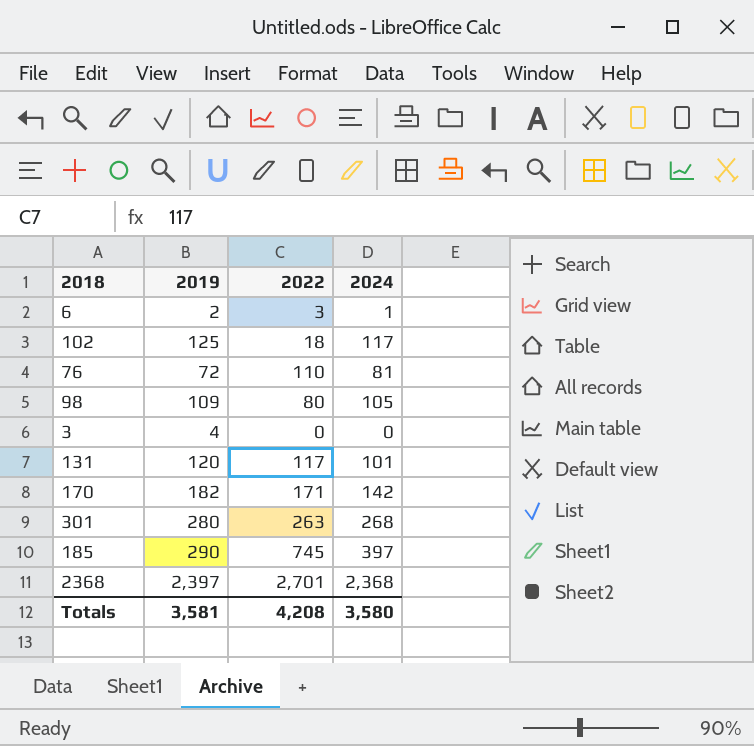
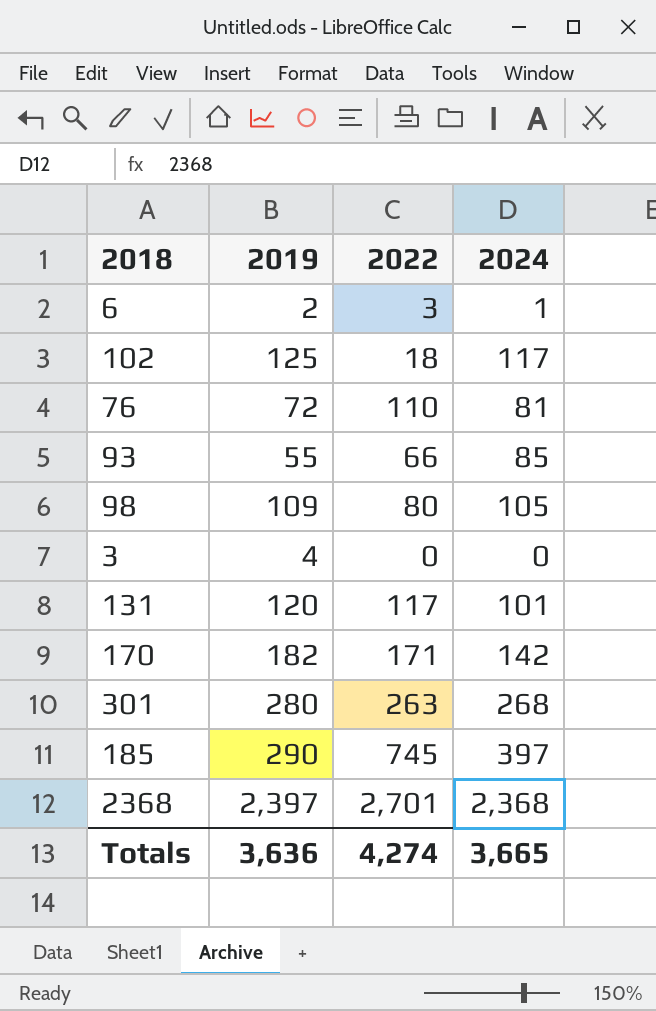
row 93: none -> 55 | 66 | 85
Totals | 2019: 3,581 -> 3,636
Totals | 2022: 4,208 -> 4,274
Totals | 2024: 3,580 -> 3,665

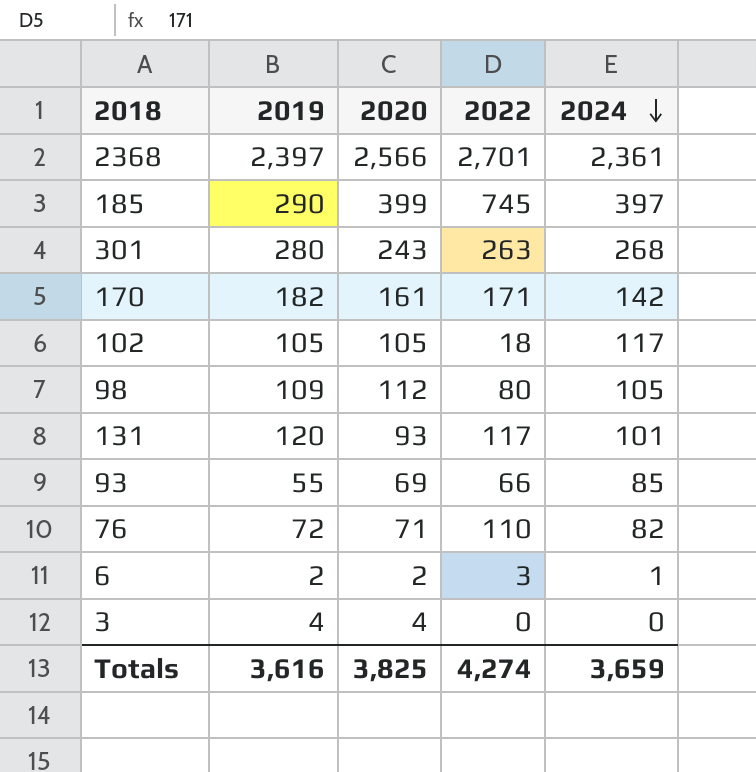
row order: none -> 2024 descending
column 2020 | position: none -> 3
2368 | 2024: 2,368 -> 2,361
102 | 2019: 125 -> 105
76 | 2024: 81 -> 82
Totals | 2019: 3,636 -> 3,616
Totals | 2024: 3,665 -> 3,659

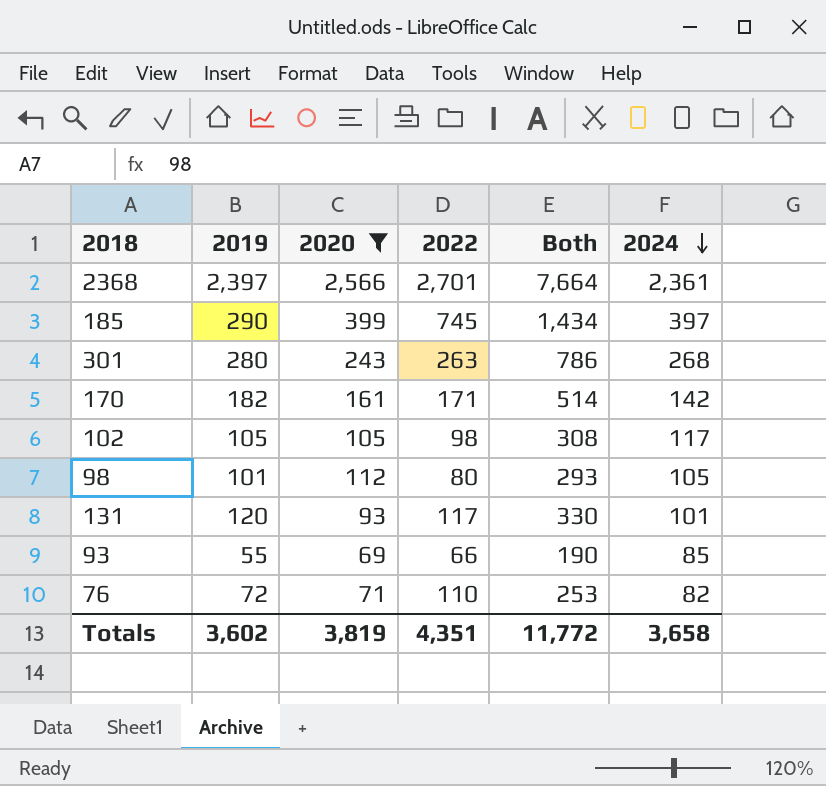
filter: none -> 2020 >= 69
column Both | formula: none -> [2019] + [2020] + [2022]
102 | 2022: 18 -> 98
98 | 2019: 109 -> 101
Totals | 2019: 3,616 -> 3,602
Totals | 2020: 3,825 -> 3,819
Totals | 2022: 4,274 -> 4,351
Totals | 2024: 3,659 -> 3,658

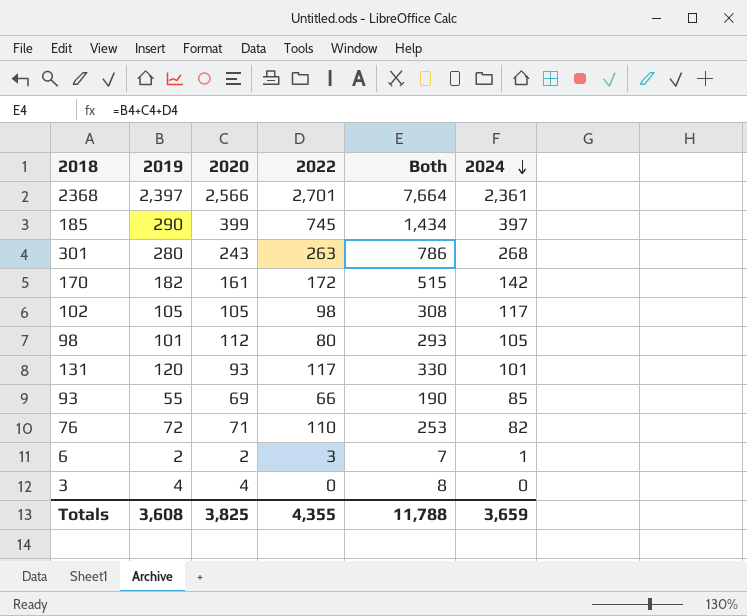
filter: 2020 >= 69 -> none
170 | 2022: 171 -> 172
170 | Both: 514 -> 515
Totals | 2019: 3,602 -> 3,608
Totals | 2020: 3,819 -> 3,825
Totals | 2022: 4,351 -> 4,355
Totals | Both: 11,772 -> 11,788
Totals | 2024: 3,658 -> 3,659

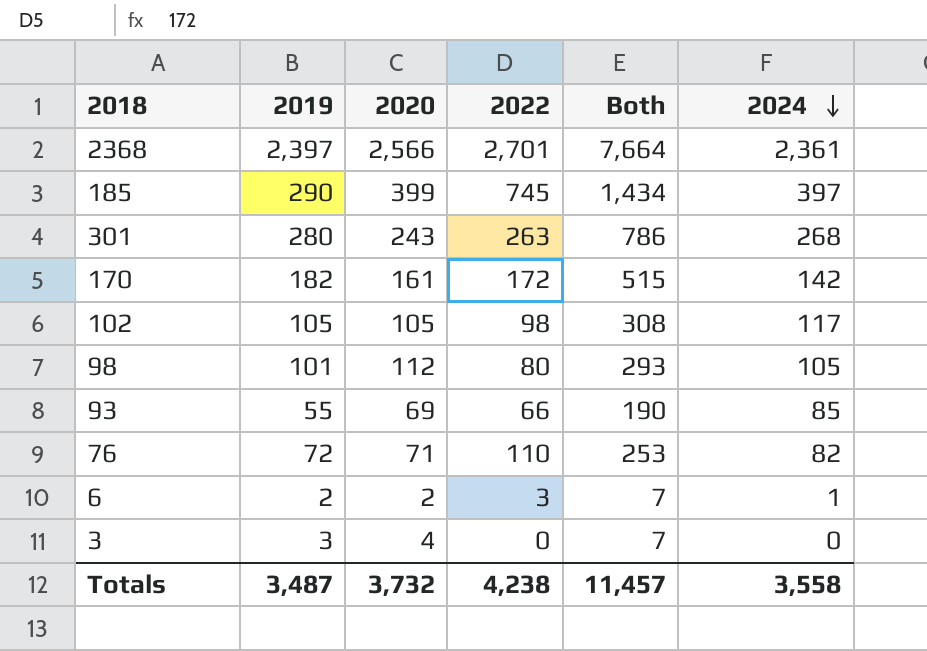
row 131: 120 | 93 | 117 | 330 | 101 -> none
3 | 2019: 4 -> 3
3 | Both: 8 -> 7
Totals | 2019: 3,608 -> 3,487
Totals | 2020: 3,825 -> 3,732
Totals | 2022: 4,355 -> 4,238
Totals | Both: 11,788 -> 11,457
Totals | 2024: 3,659 -> 3,558

